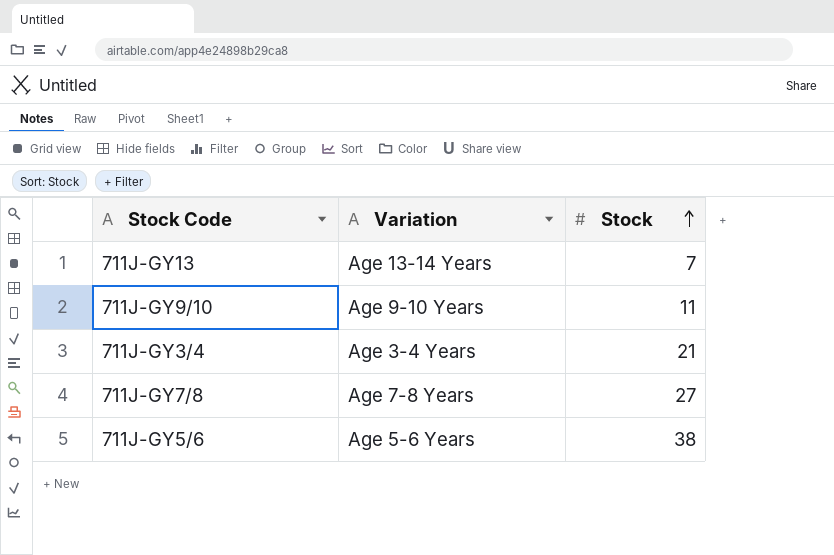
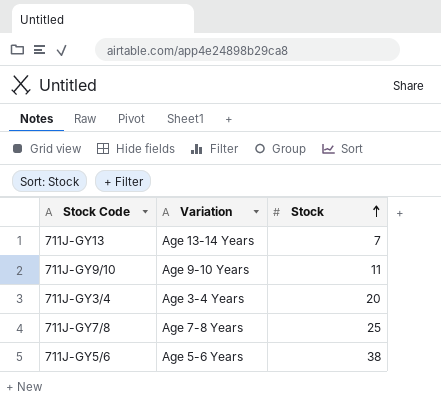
711J-GY3/4 | Stock: 21 -> 20
711J-GY7/8 | Stock: 27 -> 25

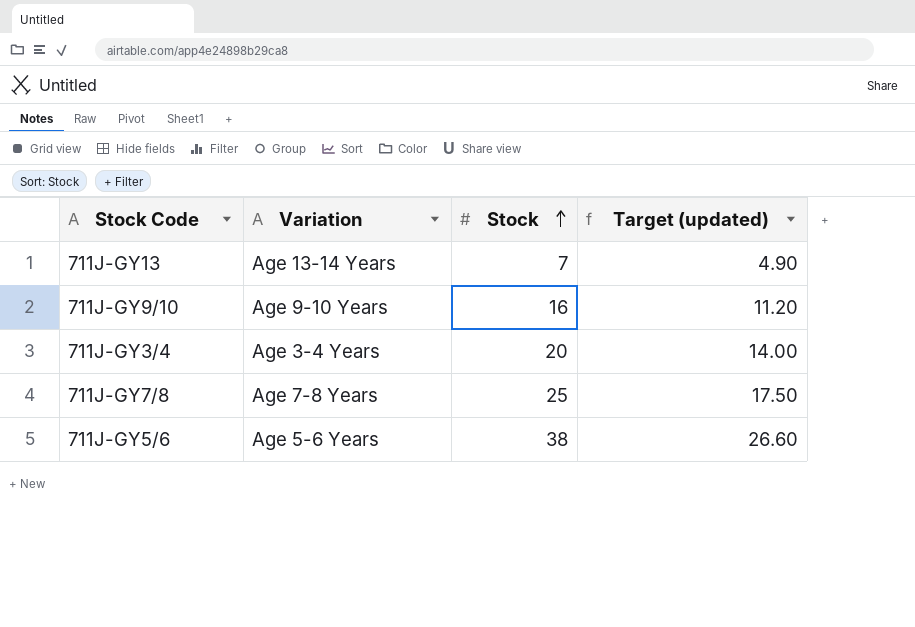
column Target (updated) | formula: none -> [Stock] * 0.7
711J-GY9/10 | Stock: 11 -> 16

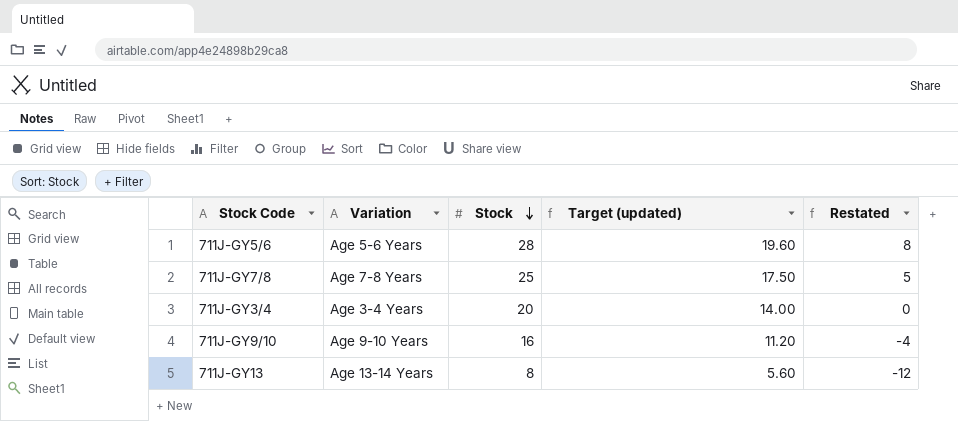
row order: Stock ascending -> Stock descending
column Restated | formula: none -> [Stock] - 20
711J-GY5/6 | Stock: 38 -> 28
711J-GY5/6 | Target (updated): 26.60 -> 19.60
711J-GY13 | Stock: 7 -> 8
711J-GY13 | Target (updated): 4.90 -> 5.60

